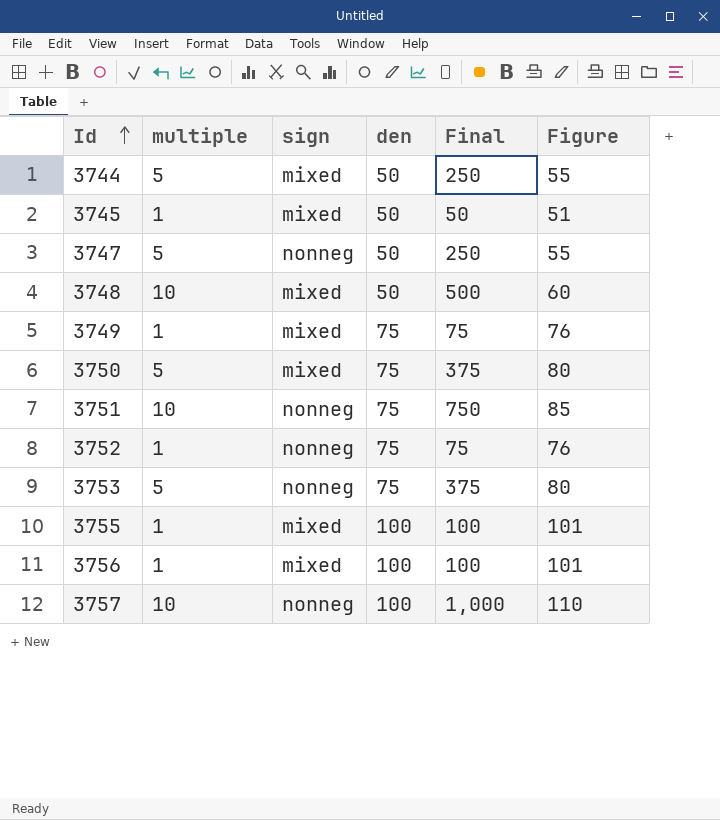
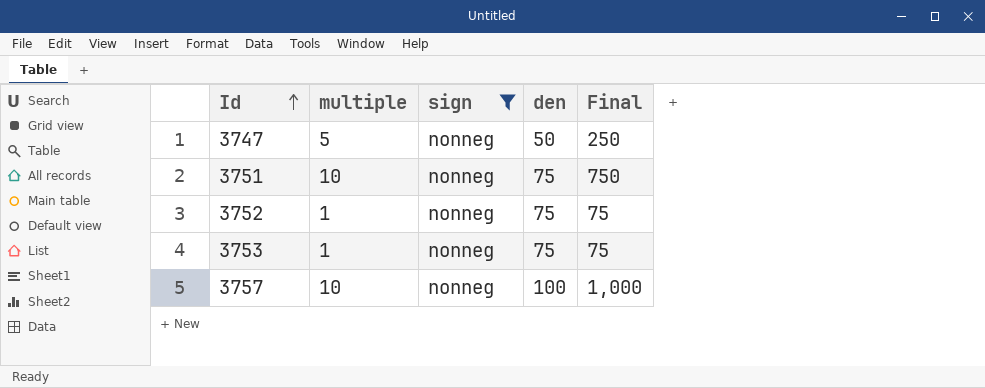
filter: none -> sign = nonneg
column Figure | formula: [multiple] + [den] -> none
3753 | multiple: 5 -> 1
3753 | Final: 375 -> 75

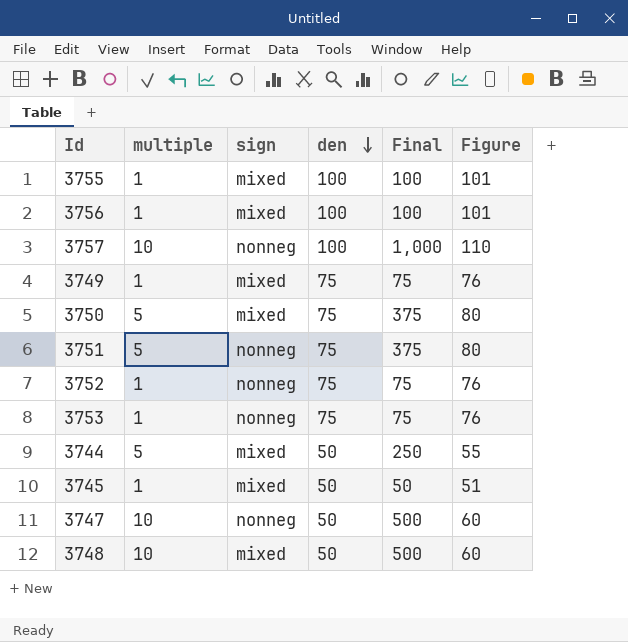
filter: sign = nonneg -> none
row order: Id ascending -> den descending
column Figure | formula: none -> [multiple] + [den]
3751 | multiple: 10 -> 5
3751 | Final: 750 -> 375
3747 | multiple: 5 -> 10
3747 | Final: 250 -> 500

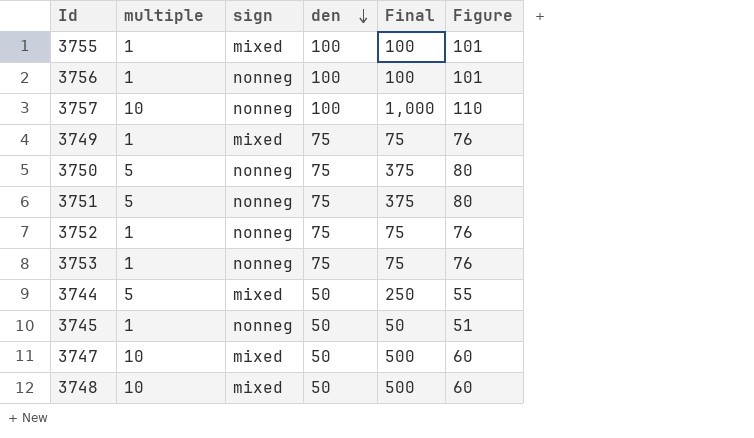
3756 | sign: mixed -> nonneg
3750 | sign: mixed -> nonneg
3745 | sign: mixed -> nonneg
3747 | sign: nonneg -> mixed

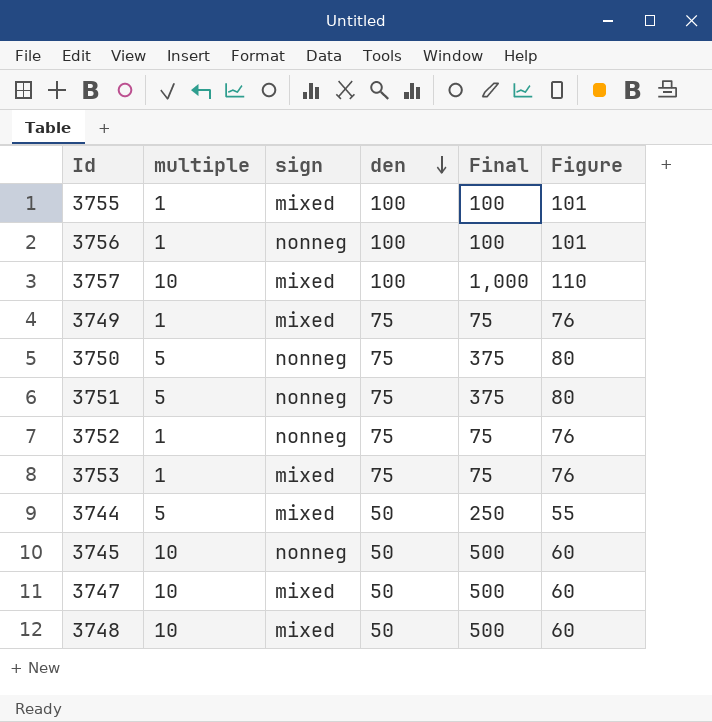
3757 | sign: nonneg -> mixed
3753 | sign: nonneg -> mixed
3745 | multiple: 1 -> 10
3745 | Final: 50 -> 500
3745 | Figure: 51 -> 60

